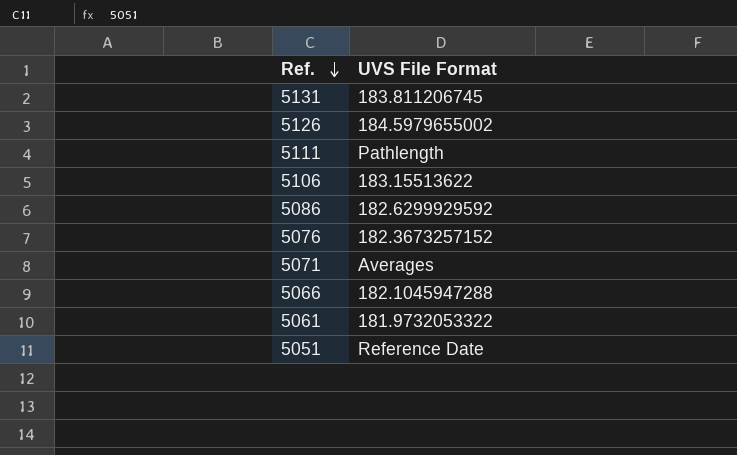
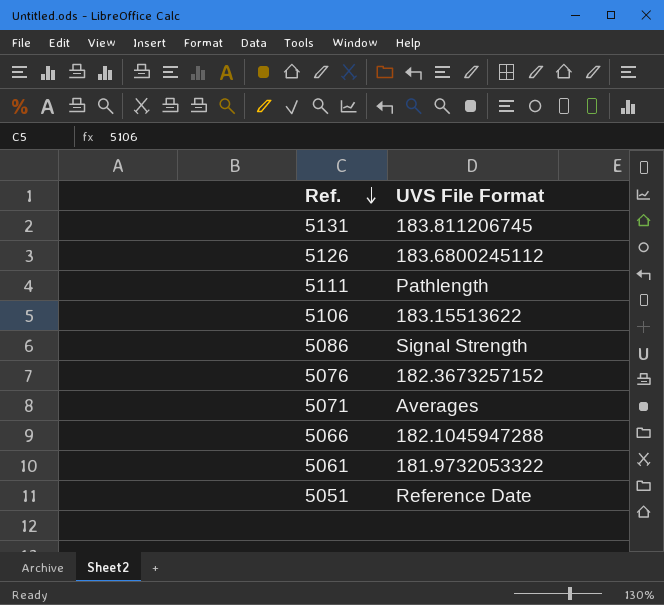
5126 | UVS File Format: 184.5979655002 -> 183.6800245112
5086 | UVS File Format: 182.6299929592 -> Signal Strength

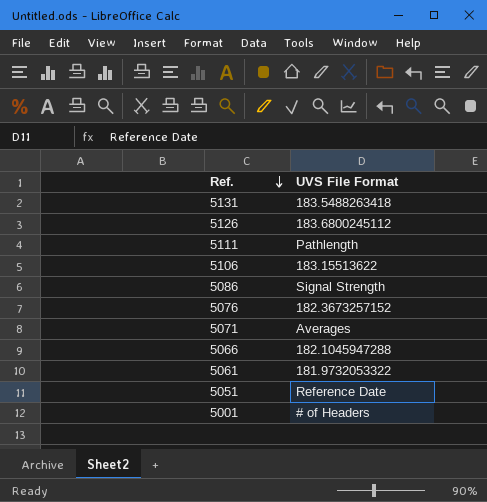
5131 | UVS File Format: 183.811206745 -> 183.5488263418
row 5001: none -> # of Headers

